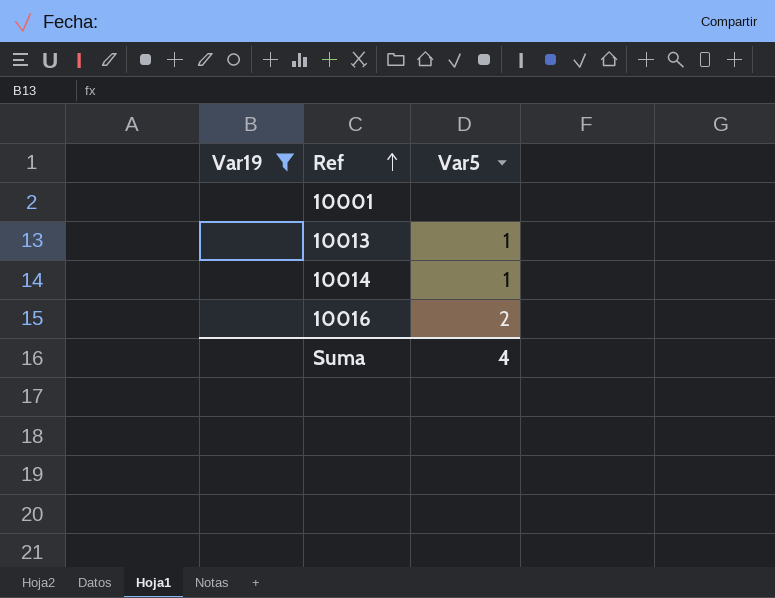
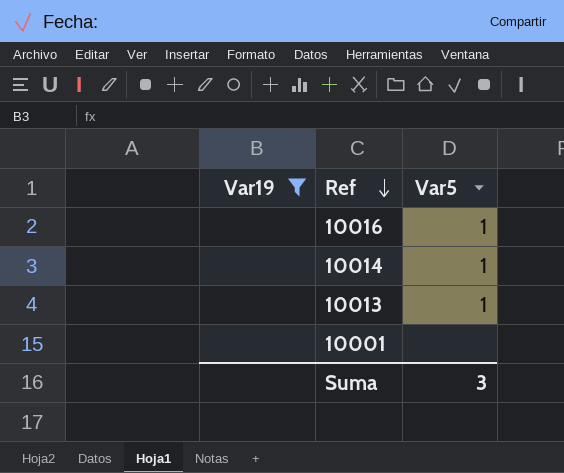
row order: Ref ascending -> Ref descending
10016 | Var5: 2 -> 1
Suma | Var5: 4 -> 3

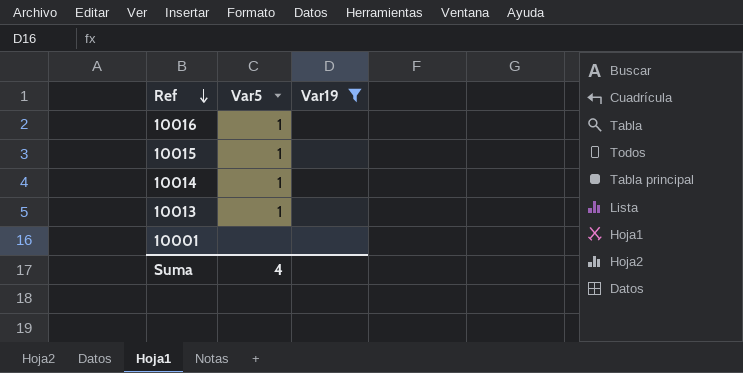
column Var19 | position: 1 -> 3
row 10015: none -> 1 | none
Suma | Var5: 3 -> 4

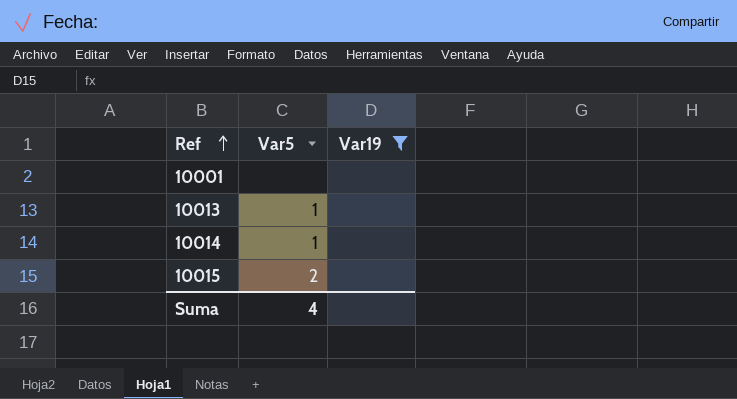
row order: Ref descending -> Ref ascending
row 10016: 1 | none -> none
10015 | Var5: 1 -> 2

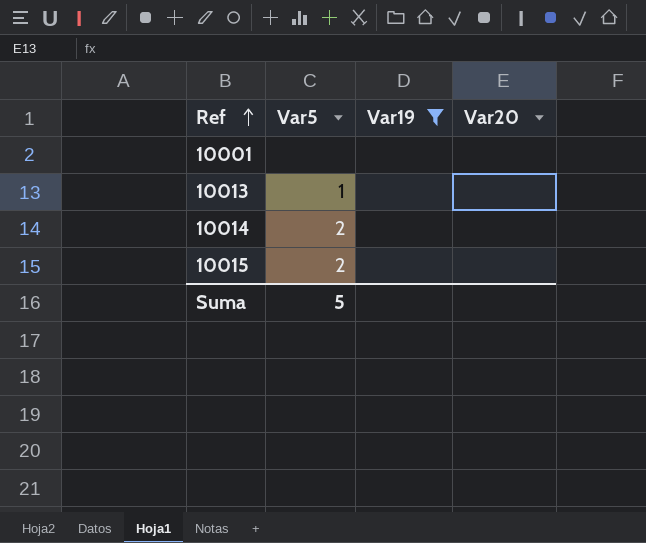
column Var20 | position: none -> 4
10014 | Var5: 1 -> 2
Suma | Var5: 4 -> 5

